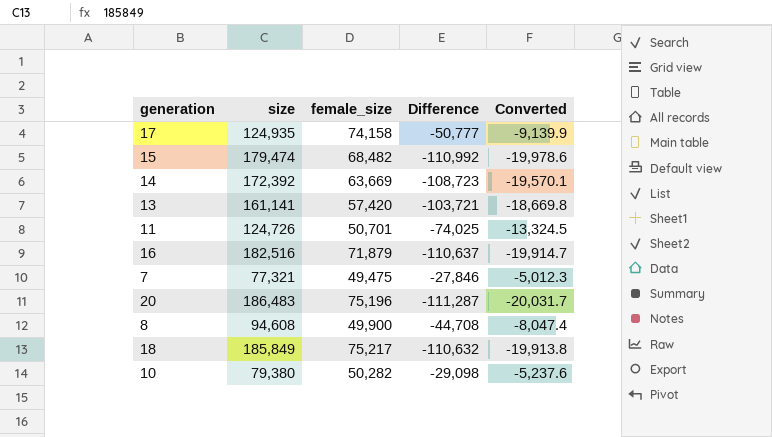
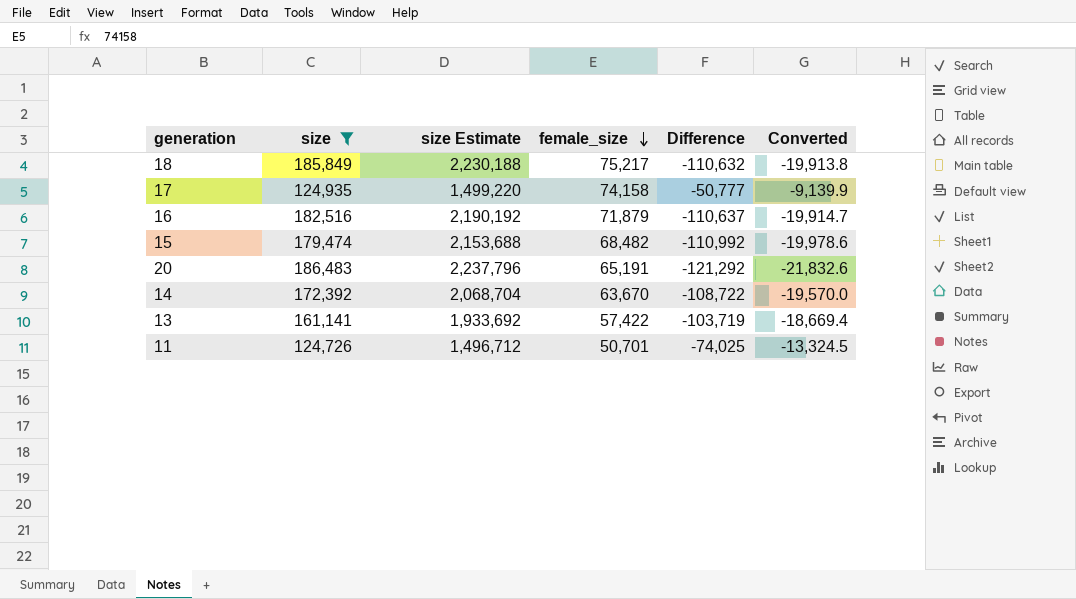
filter: none -> size >= 124,726
row order: none -> female_size descending
column size Estimate | formula: none -> [size] * 12
20 | female_size: 75,196 -> 65,191
20 | Difference: -111,287 -> -121,292
20 | Converted: -20,031.7 -> -21,832.6
14 | female_size: 63,669 -> 63,670
14 | Difference: -108,723 -> -108,722
14 | Converted: -19,570.1 -> -19,570.0
13 | female_size: 57,420 -> 57,422
13 | Difference: -103,721 -> -103,719
13 | Converted: -18,669.8 -> -18,669.4

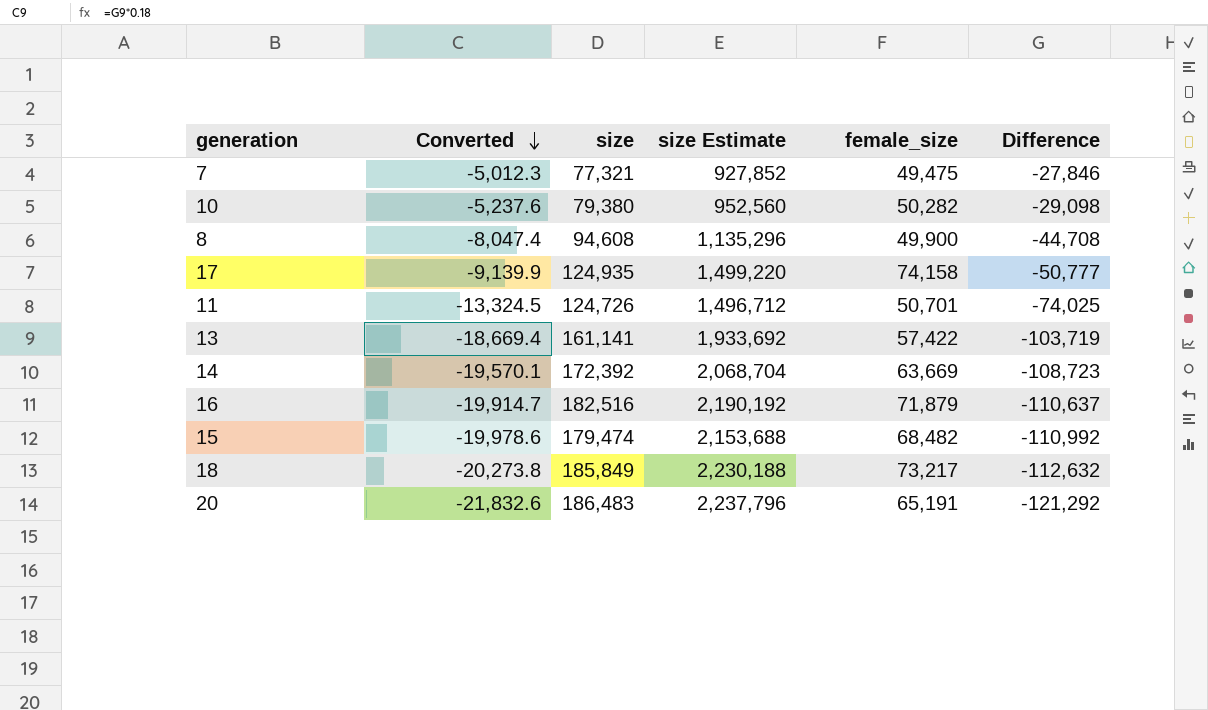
filter: size >= 124,726 -> none
row order: female_size descending -> Converted descending
column Converted | position: 6 -> 2
14 | Converted: -19,570.0 -> -19,570.1
14 | female_size: 63,670 -> 63,669
14 | Difference: -108,722 -> -108,723
18 | Converted: -19,913.8 -> -20,273.8
18 | female_size: 75,217 -> 73,217
18 | Difference: -110,632 -> -112,632

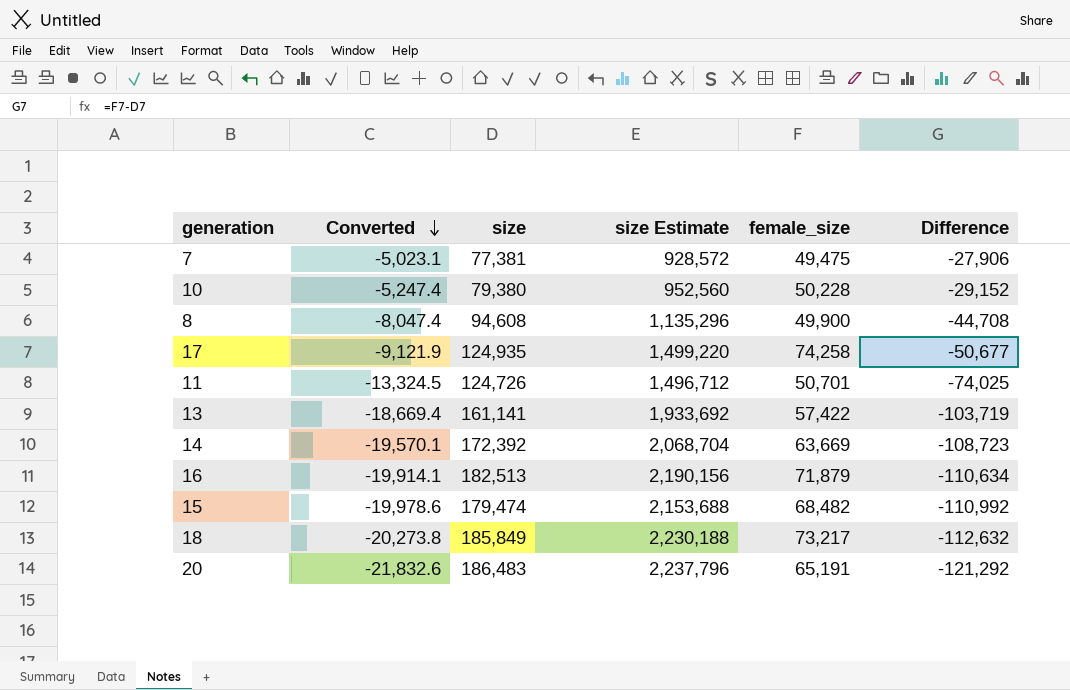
7 | Converted: -5,012.3 -> -5,023.1
7 | size: 77,321 -> 77,381
7 | size Estimate: 927,852 -> 928,572
7 | Difference: -27,846 -> -27,906
10 | Converted: -5,237.6 -> -5,247.4
10 | female_size: 50,282 -> 50,228
10 | Difference: -29,098 -> -29,152
17 | Converted: -9,139.9 -> -9,121.9
17 | female_size: 74,158 -> 74,258
17 | Difference: -50,777 -> -50,677
16 | Converted: -19,914.7 -> -19,914.1
16 | size: 182,516 -> 182,513
16 | size Estimate: 2,190,192 -> 2,190,156
16 | Difference: -110,637 -> -110,634

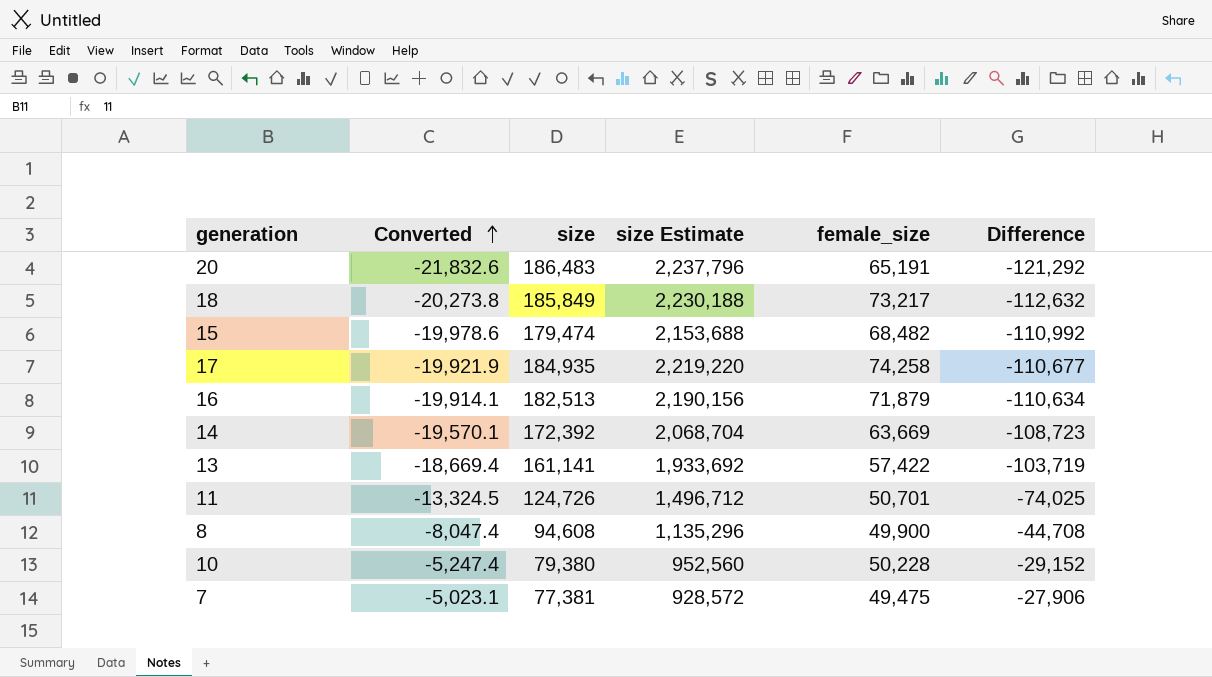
row order: Converted descending -> Converted ascending
17 | Converted: -9,121.9 -> -19,921.9
17 | size: 124,935 -> 184,935
17 | size Estimate: 1,499,220 -> 2,219,220
17 | Difference: -50,677 -> -110,677

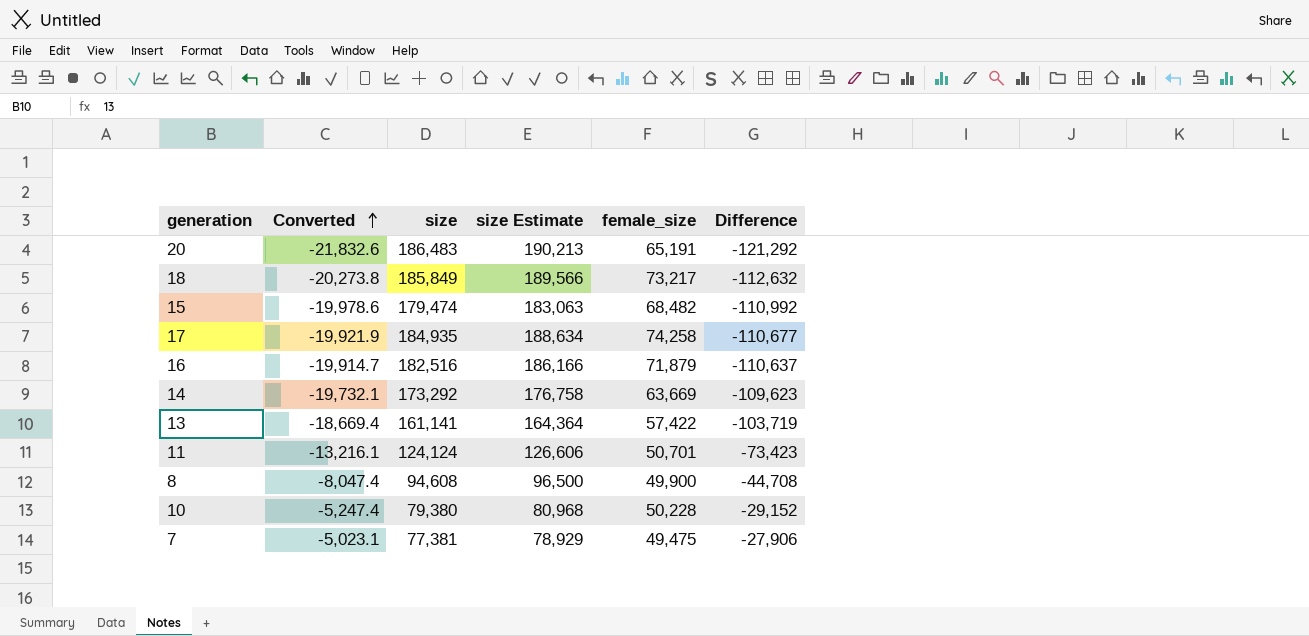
column size Estimate | formula: [size] * 12 -> [size] * 1.02
16 | Converted: -19,914.1 -> -19,914.7
16 | size: 182,513 -> 182,516
16 | Difference: -110,634 -> -110,637
14 | Converted: -19,570.1 -> -19,732.1
14 | size: 172,392 -> 173,292
14 | Difference: -108,723 -> -109,623
11 | Converted: -13,324.5 -> -13,216.1
11 | size: 124,726 -> 124,124
11 | Difference: -74,025 -> -73,423

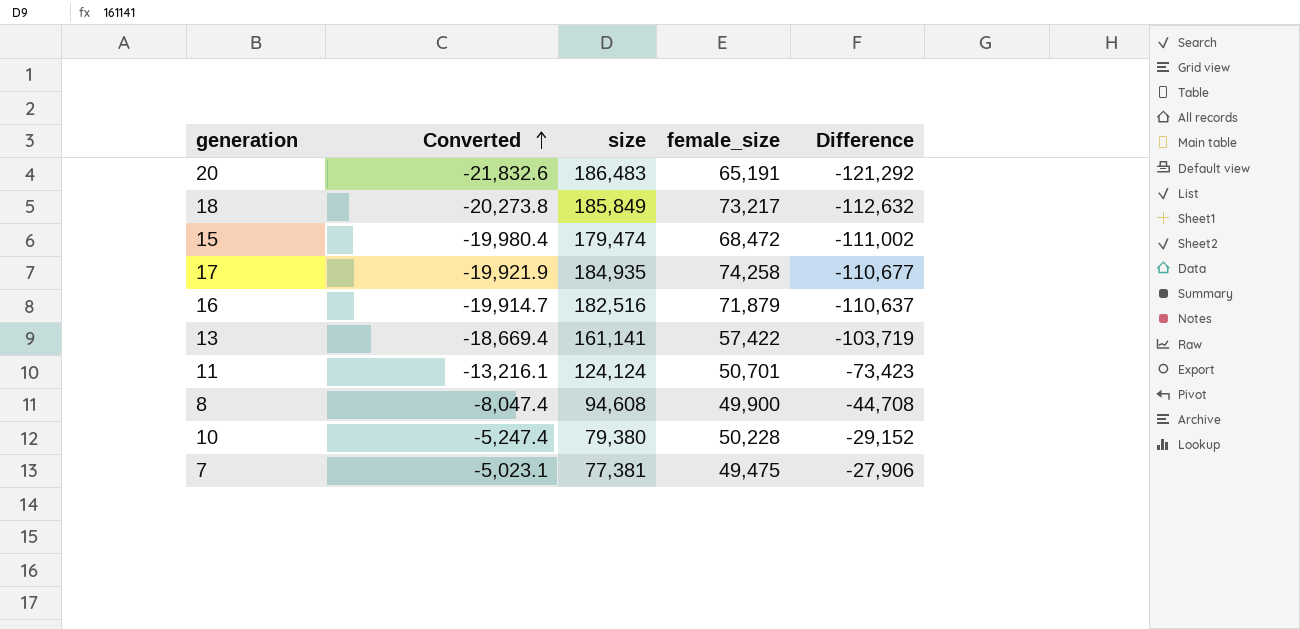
column size Estimate | formula: [size] * 1.02 -> none
row 14: -19,732.1 | 173,292 | 176,758 | 63,669 | -109,623 -> none
15 | Converted: -19,978.6 -> -19,980.4
15 | female_size: 68,482 -> 68,472
15 | Difference: -110,992 -> -111,002

